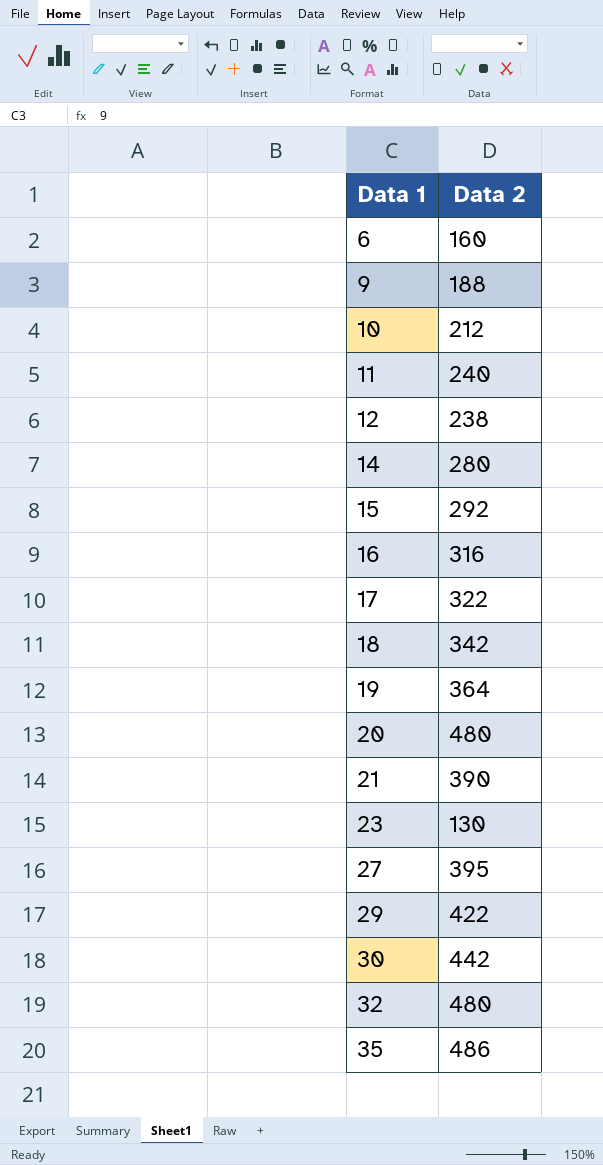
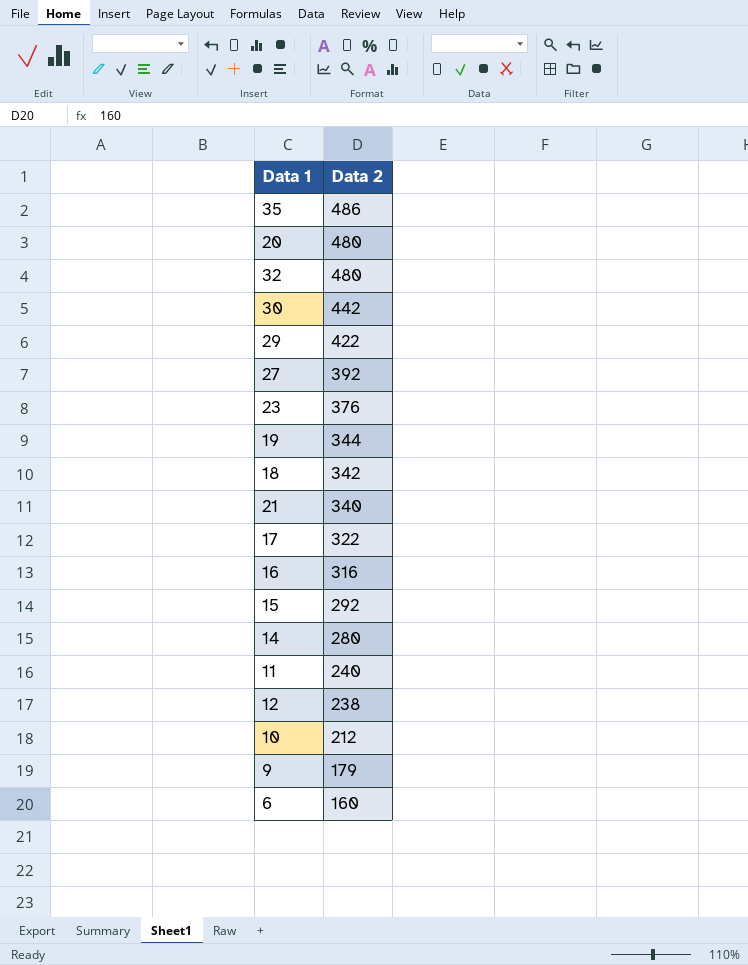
row order: Data 1 ascending -> Data 2 descending
27 | Data 2: 395 -> 392
23 | Data 2: 130 -> 376
19 | Data 2: 364 -> 344
21 | Data 2: 390 -> 340
9 | Data 2: 188 -> 179

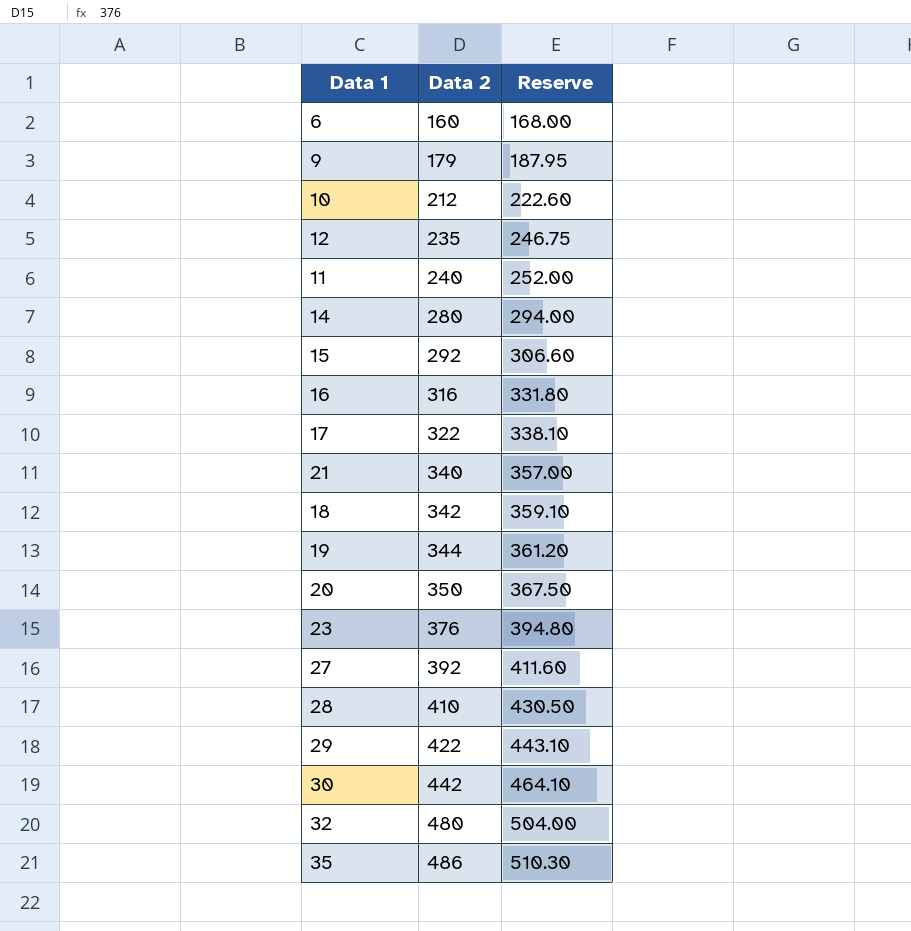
row order: Data 2 descending -> Data 2 ascending
column Reserve | formula: none -> [Data 2] * 1.05
12 | Data 2: 238 -> 235
20 | Data 2: 480 -> 350
row 28: none -> 410 | 430.50

